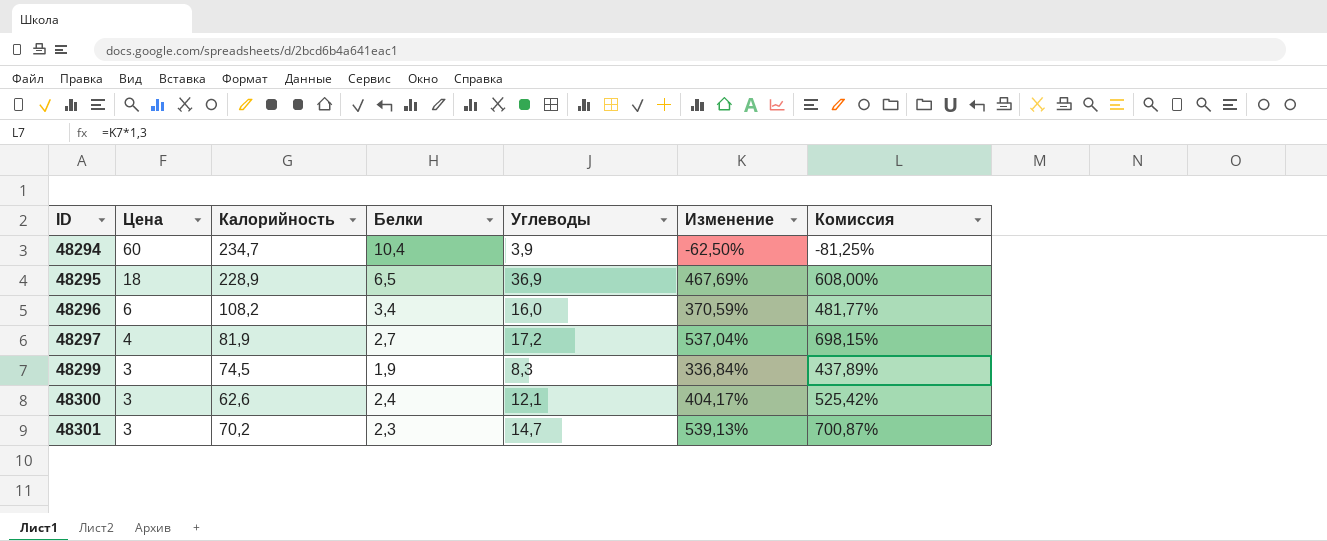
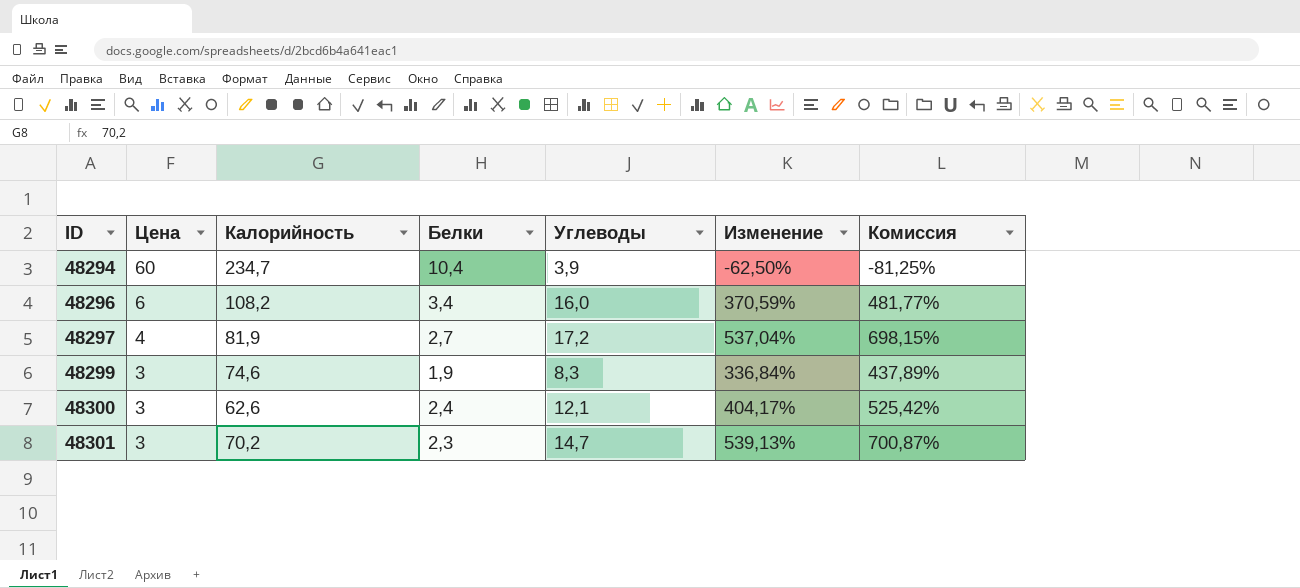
row 48295: 18 | 228,9 | 6,5 | 36,9 | 467,69% | 608,00% -> none
48299 | Калорийность: 74,5 -> 74,6

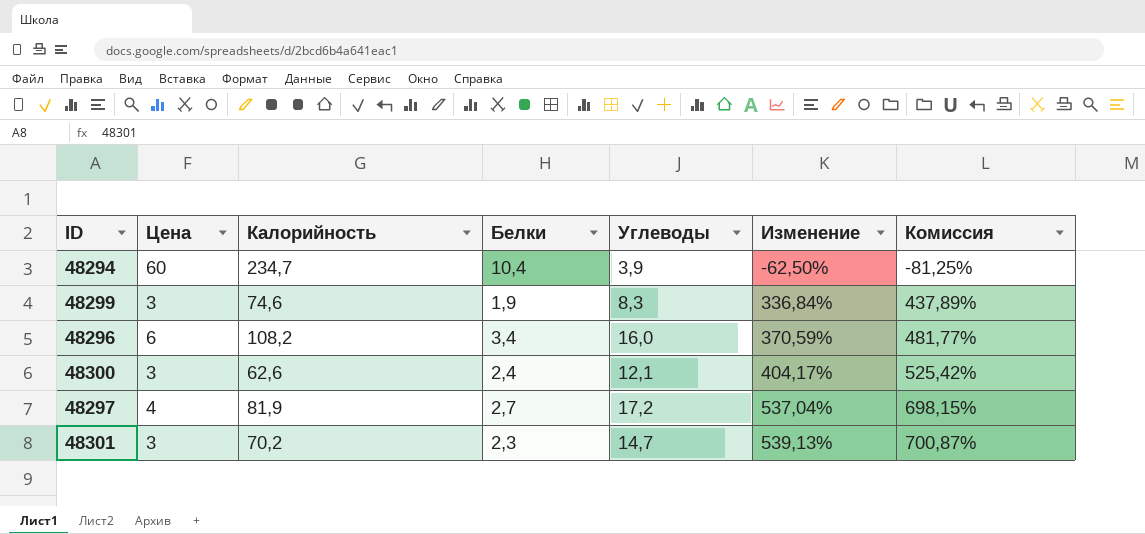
row order: ID ascending -> Изменение ascending

